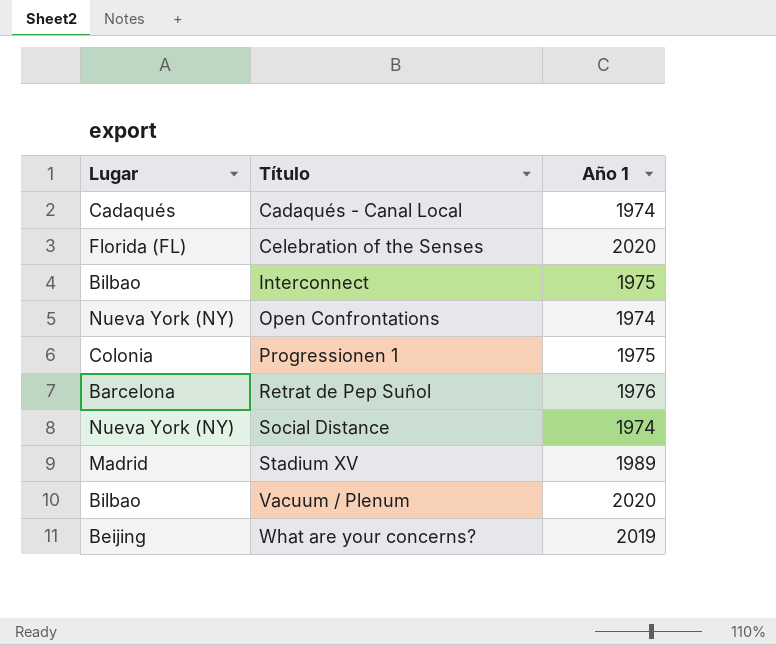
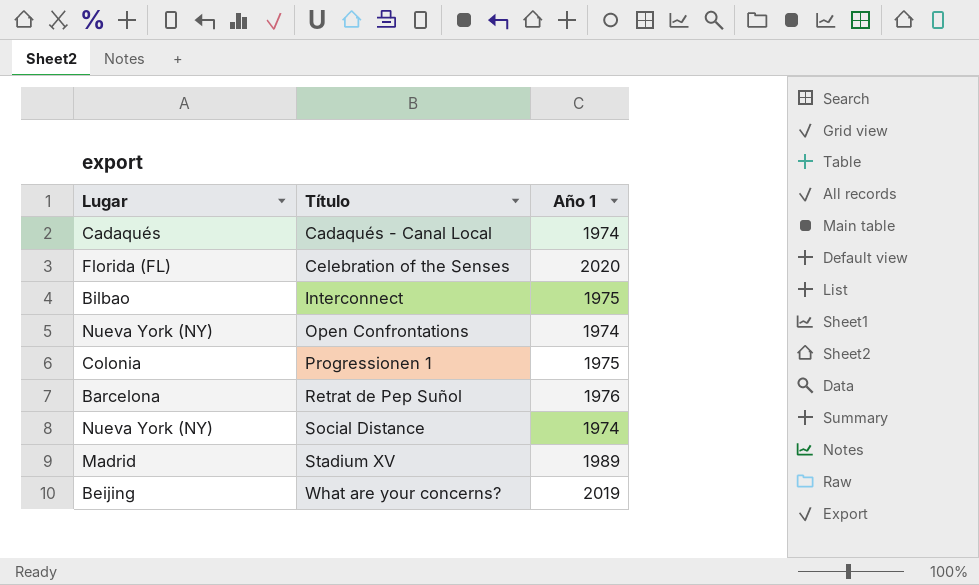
row Vacuum / Plenum: Bilbao | 2020 -> none

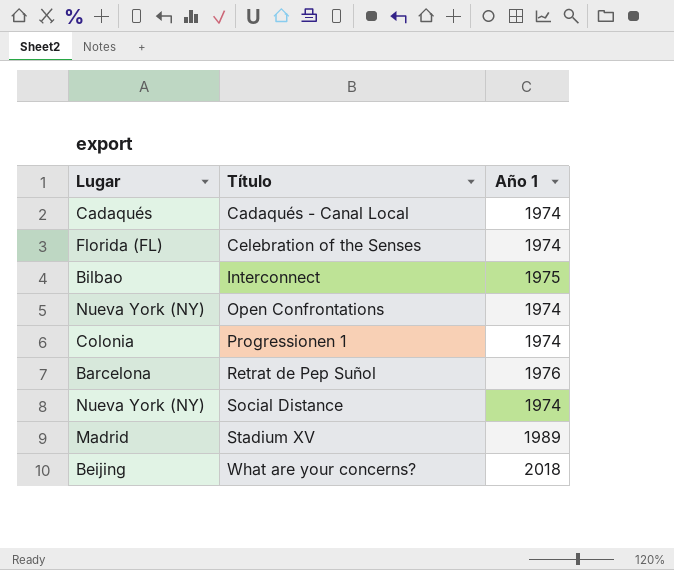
Celebration of the Senses | Año 1: 2020 -> 1974
Progressionen 1 | Año 1: 1975 -> 1974
What are your concerns? | Año 1: 2019 -> 2018

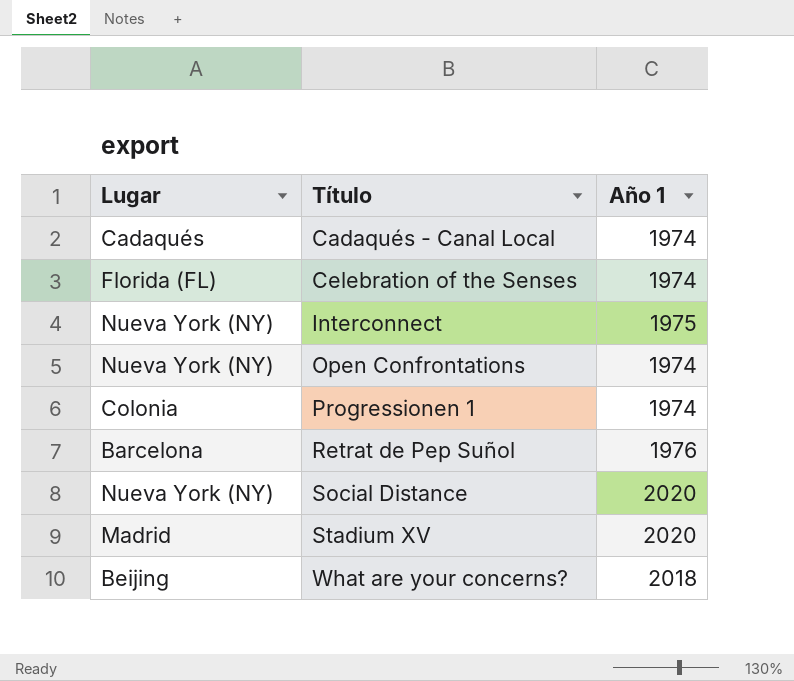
Interconnect | Lugar: Bilbao -> Nueva York (NY)
Social Distance | Año 1: 1974 -> 2020
Stadium XV | Año 1: 1989 -> 2020

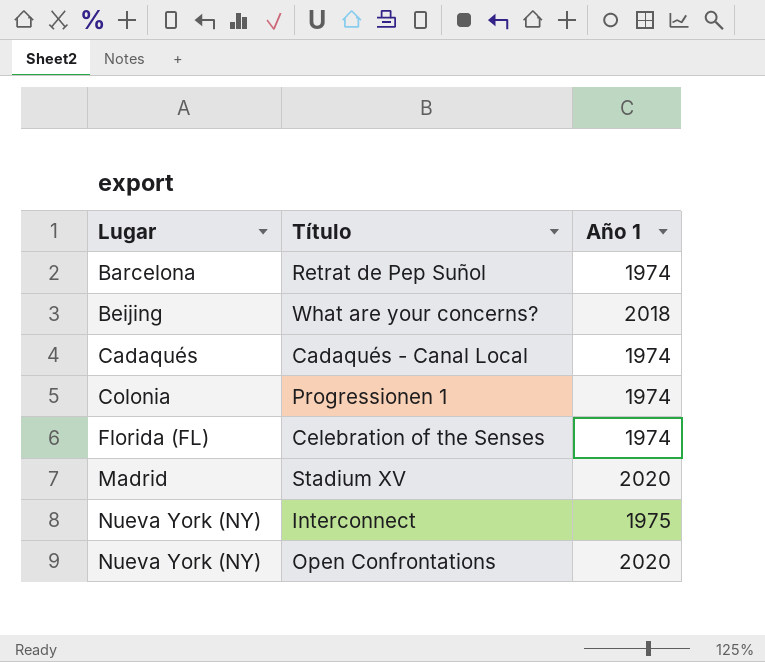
row order: Título ascending -> Lugar ascending
row Social Distance: Nueva York (NY) | 2020 -> none
Retrat de Pep Suñol | Año 1: 1976 -> 1974
Open Confrontations | Año 1: 1974 -> 2020

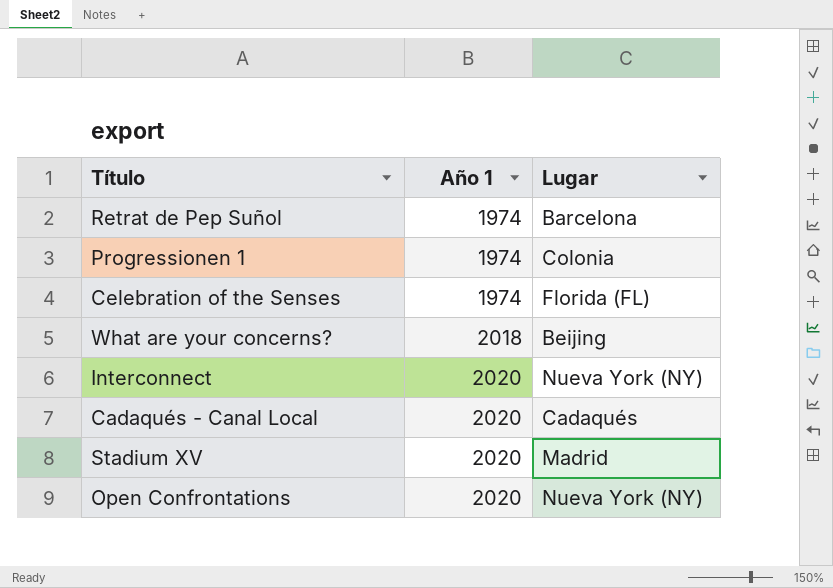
row order: Lugar ascending -> Año 1 ascending
column Lugar | position: 1 -> 3
Interconnect | Año 1: 1975 -> 2020
Cadaqués - Canal Local | Año 1: 1974 -> 2020

